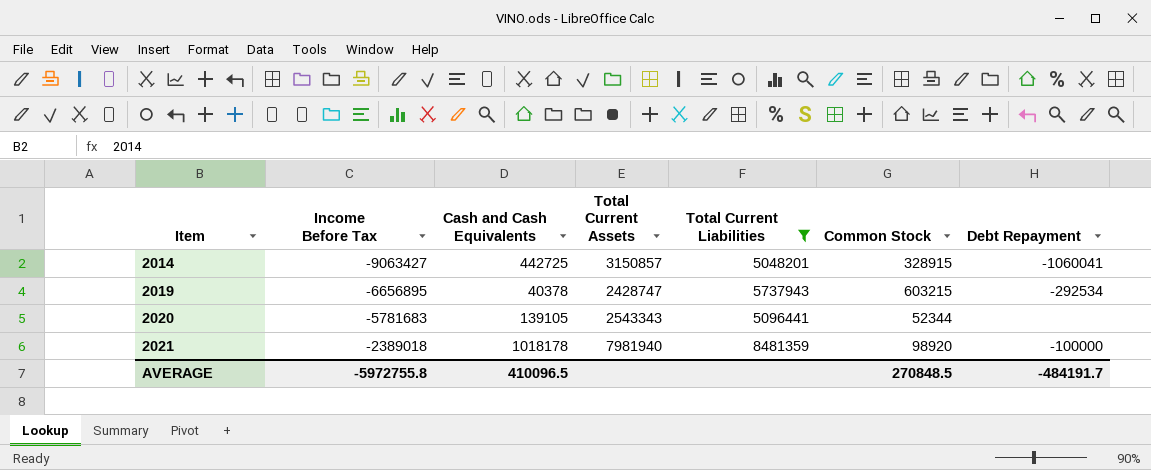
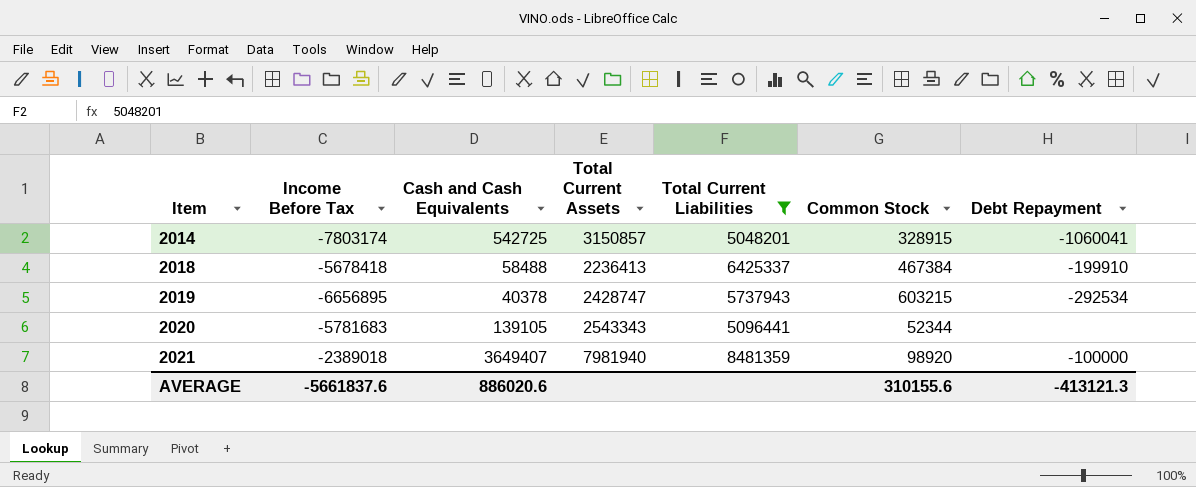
2014 | Income Before Tax: -9063427 -> -7803174
2014 | Cash and Cash Equivalents: 442725 -> 542725
row 2018: none -> -5678418 | 58488 | 2236413 | 6425337 | 467384 | -199910
2021 | Cash and Cash Equivalents: 1018178 -> 3649407
AVERAGE | Income Before Tax: -5972755.8 -> -5661837.6
AVERAGE | Cash and Cash Equivalents: 410096.5 -> 886020.6
AVERAGE | Common Stock: 270848.5 -> 310155.6
AVERAGE | Debt Repayment: -484191.7 -> -413121.3

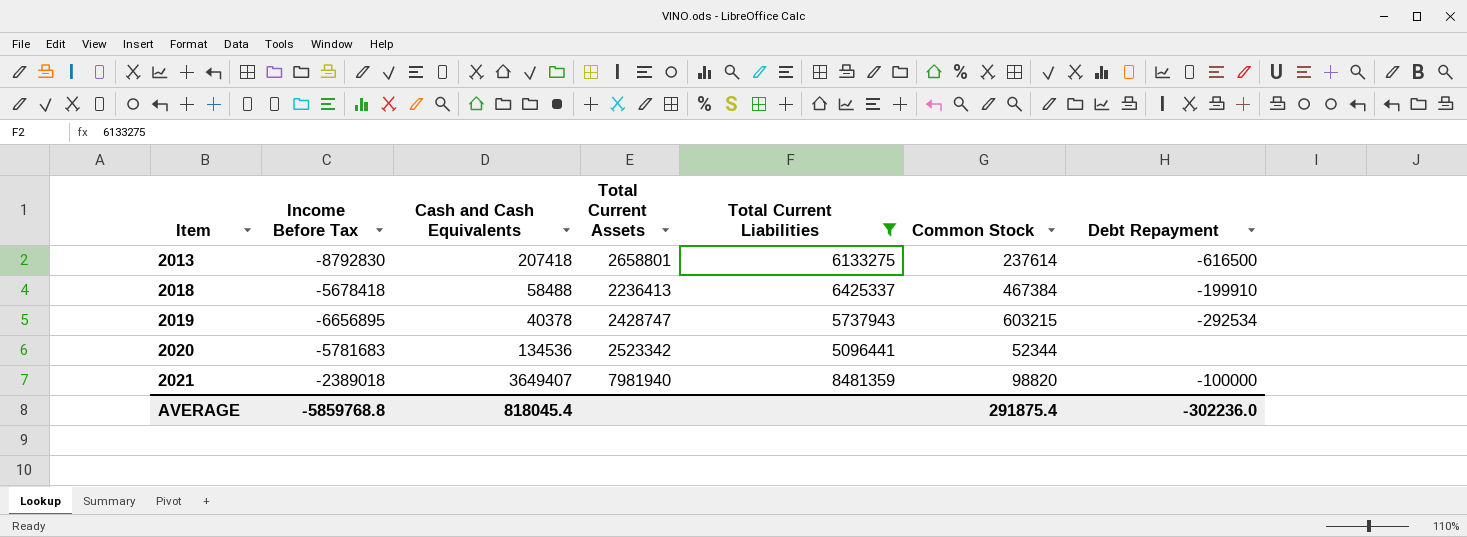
row 2014: -7803174 | 542725 | 3150857 | 5048201 | 328915 | -1060041 -> none
row 2013: none -> -8792830 | 207418 | 2658801 | 6133275 | 237614 | -616500
2020 | Cash and Cash Equivalents: 139105 -> 134536
2020 | Total Current Assets: 2543343 -> 2523342
2021 | Common Stock: 98920 -> 98820
AVERAGE | Income Before Tax: -5661837.6 -> -5859768.8
AVERAGE | Cash and Cash Equivalents: 886020.6 -> 818045.4
AVERAGE | Common Stock: 310155.6 -> 291875.4
AVERAGE | Debt Repayment: -413121.3 -> -302236.0

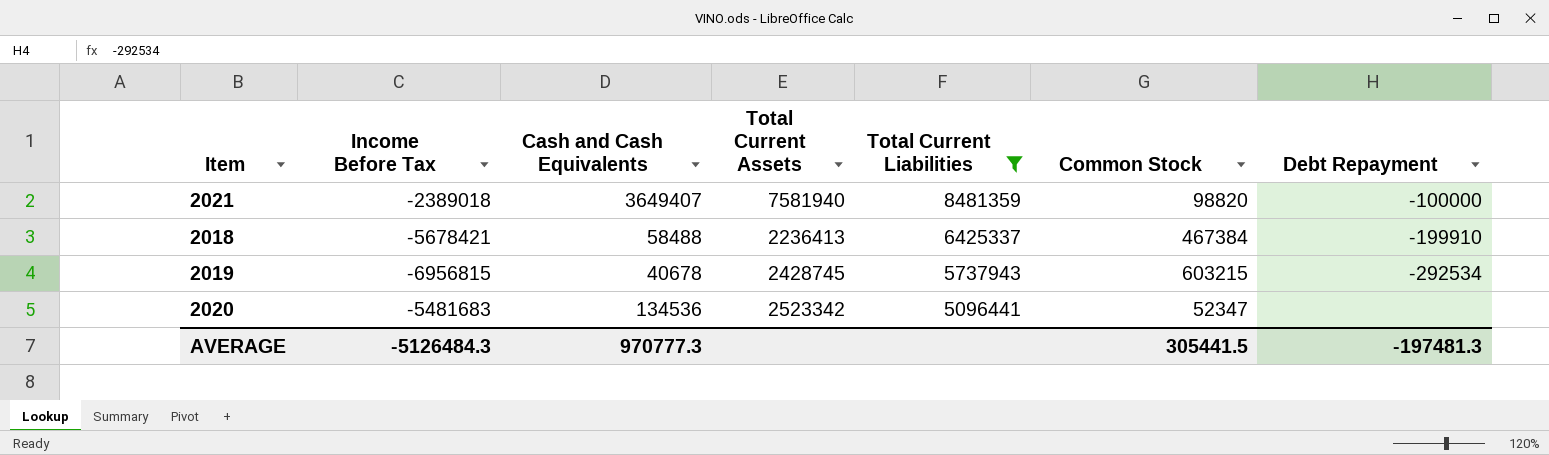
row order: Item ascending -> Total Current Liabilities descending
row 2013: -8792830 | 207418 | 2658801 | 6133275 | 237614 | -616500 -> none
2021 | Total Current Assets: 7981940 -> 7581940
2018 | Income Before Tax: -5678418 -> -5678421
2019 | Income Before Tax: -6656895 -> -6956815
2019 | Cash and Cash Equivalents: 40378 -> 40678
2019 | Total Current Assets: 2428747 -> 2428745
2020 | Income Before Tax: -5781683 -> -5481683
2020 | Common Stock: 52344 -> 52347
AVERAGE | Income Before Tax: -5859768.8 -> -5126484.3
AVERAGE | Cash and Cash Equivalents: 818045.4 -> 970777.3
AVERAGE | Common Stock: 291875.4 -> 305441.5
AVERAGE | Debt Repayment: -302236.0 -> -197481.3

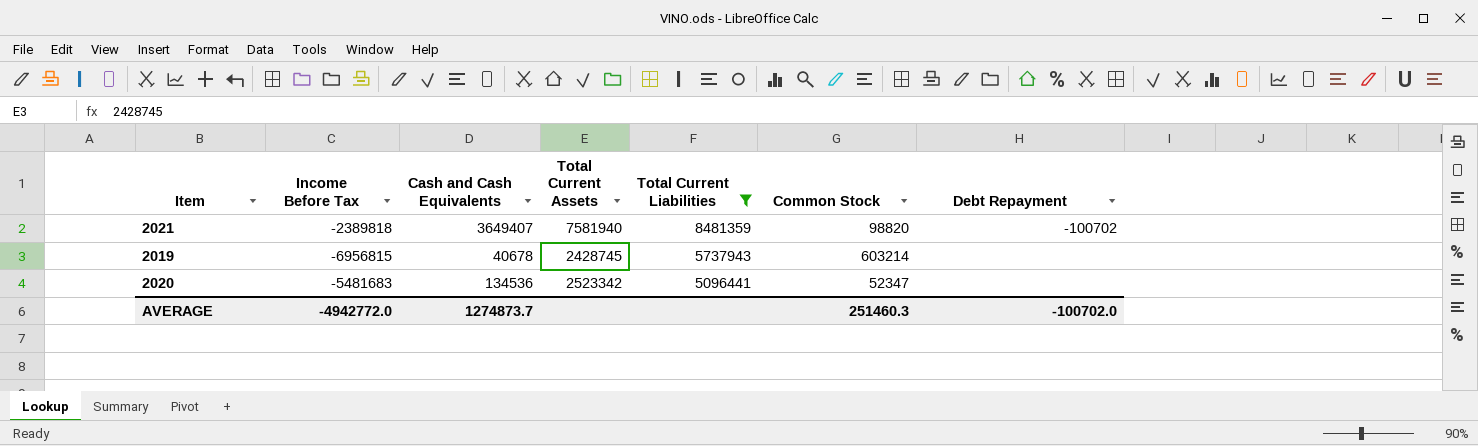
row 2018: -5678421 | 58488 | 2236413 | 6425337 | 467384 | -199910 -> none
2021 | Income Before Tax: -2389018 -> -2389818
2021 | Debt Repayment: -100000 -> -100702
2019 | Common Stock: 603215 -> 603214
2019 | Debt Repayment: -292534 -> none
AVERAGE | Income Before Tax: -5126484.3 -> -4942772.0
AVERAGE | Cash and Cash Equivalents: 970777.3 -> 1274873.7
AVERAGE | Common Stock: 305441.5 -> 251460.3
AVERAGE | Debt Repayment: -197481.3 -> -100702.0

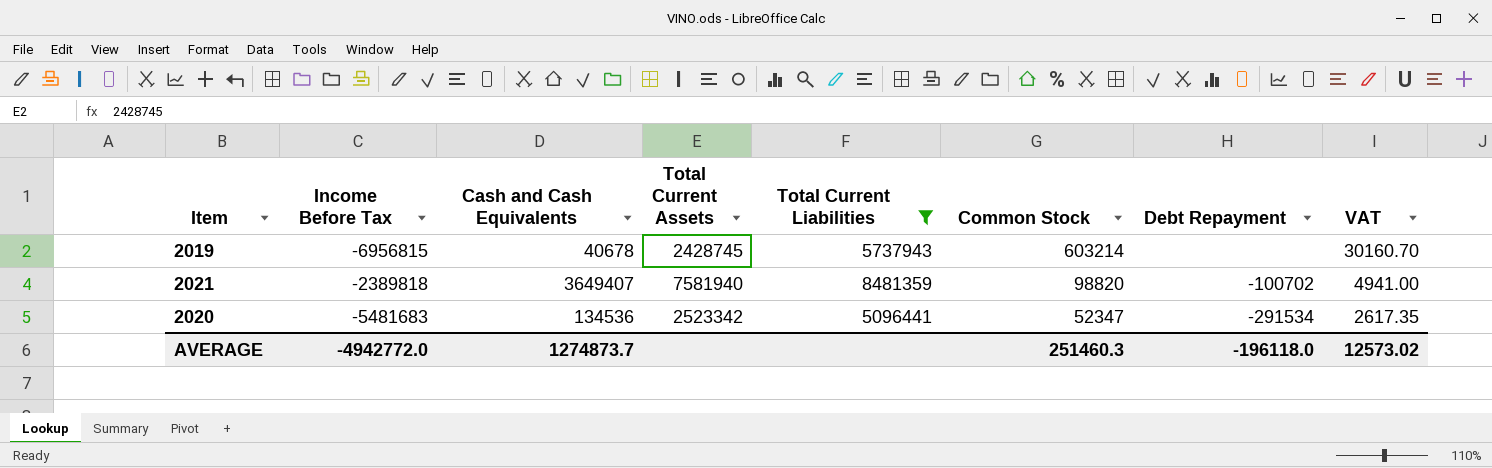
row order: Total Current Liabilities descending -> Common Stock descending
column VAT | formula: none -> [Common Stock] * 0.05
2020 | Debt Repayment: none -> -291534
AVERAGE | Debt Repayment: -100702.0 -> -196118.0

